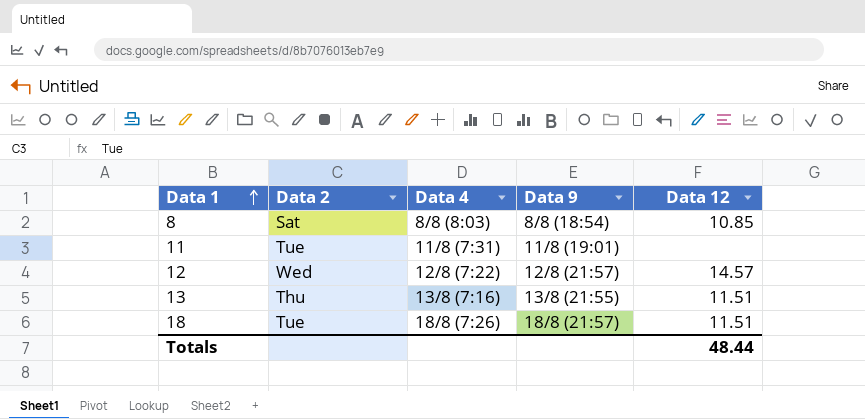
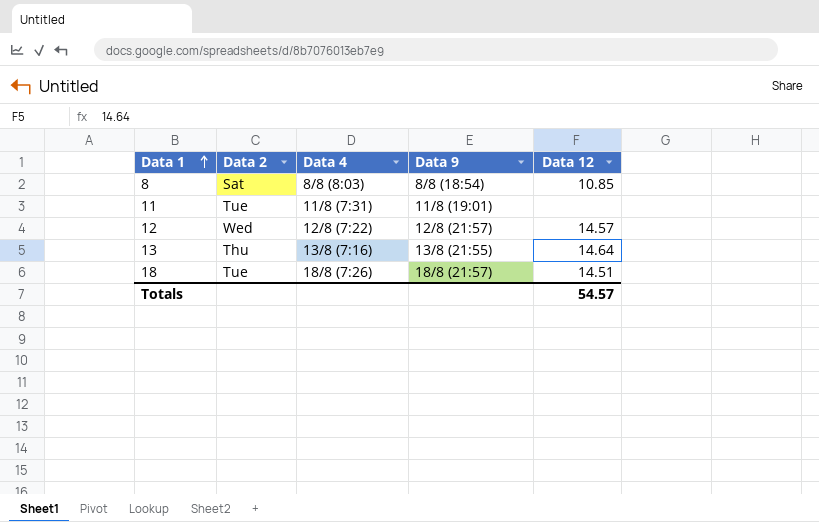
13 | Data 12: 11.51 -> 14.64
18 | Data 12: 11.51 -> 14.51
Totals | Data 12: 48.44 -> 54.57

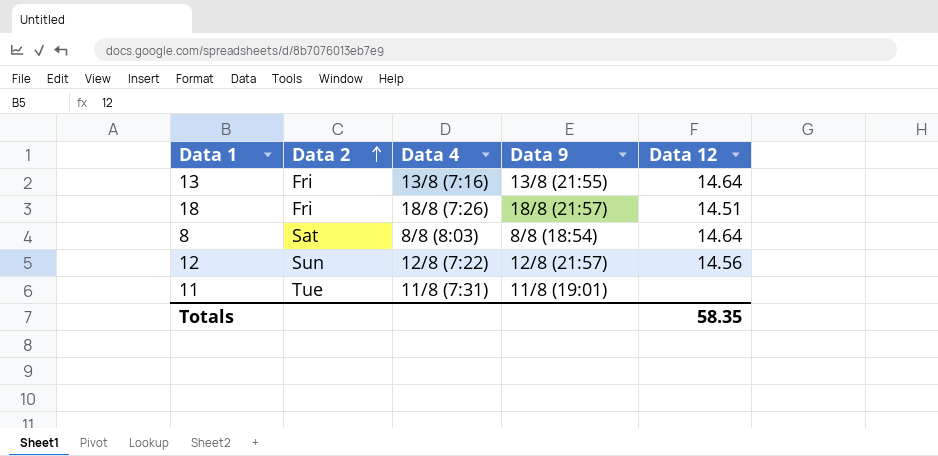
row order: Data 1 ascending -> Data 2 ascending
13 | Data 2: Thu -> Fri
18 | Data 2: Tue -> Fri
8 | Data 12: 10.85 -> 14.64
12 | Data 2: Wed -> Sun
12 | Data 12: 14.57 -> 14.56
Totals | Data 12: 54.57 -> 58.35

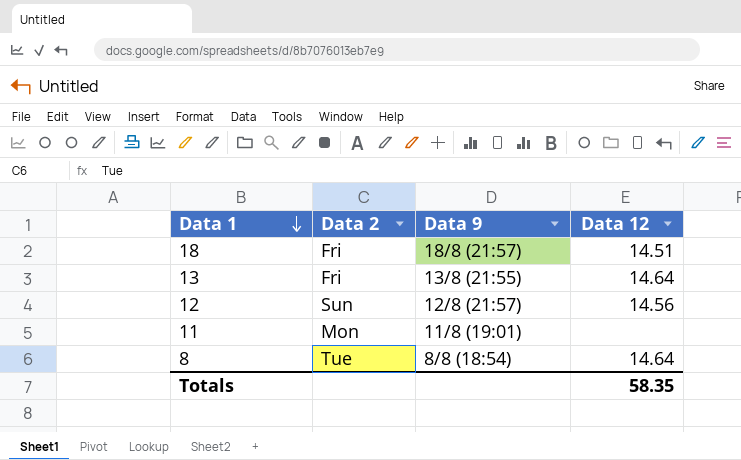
row order: Data 2 ascending -> Data 1 descending
column Data 4 | position: 3 -> none
11 | Data 2: Tue -> Mon
8 | Data 2: Sat -> Tue

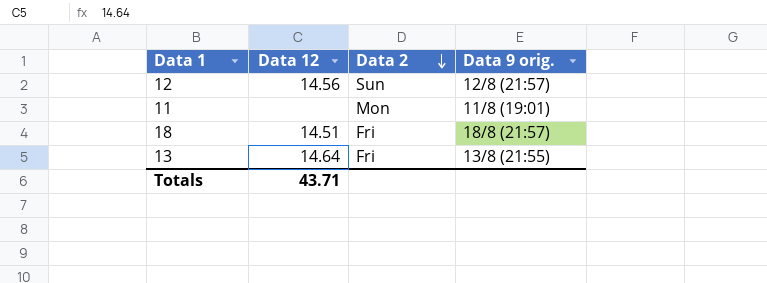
row order: Data 1 descending -> Data 2 descending
column Data 12 | position: 4 -> 2
column name: Data 9 -> Data 9 orig.
row 8: Tue | 8/8 (18:54) | 14.64 -> none
Totals | Data 12: 58.35 -> 43.71

